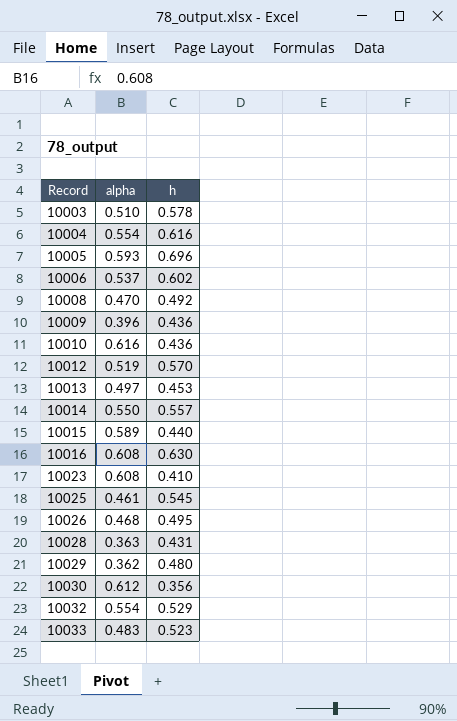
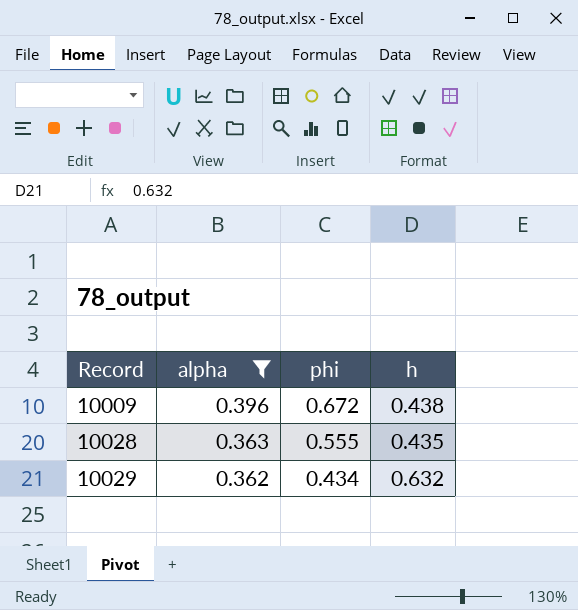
filter: none -> alpha <= 0.396
column phi | position: none -> 3
10009 | h: 0.436 -> 0.438
10028 | h: 0.431 -> 0.435
10029 | h: 0.480 -> 0.632

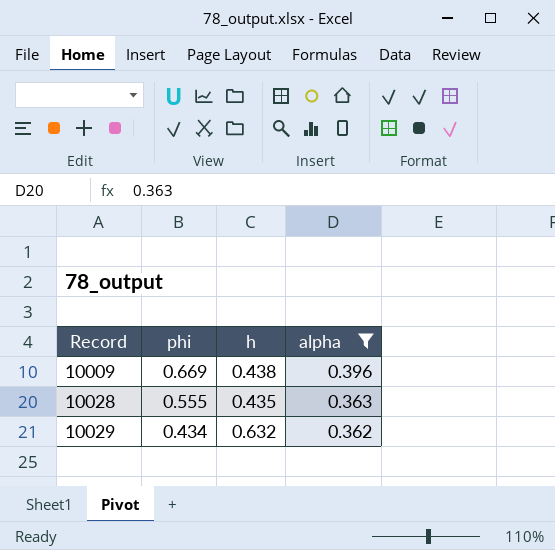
column alpha | position: 2 -> 4
10009 | phi: 0.672 -> 0.669

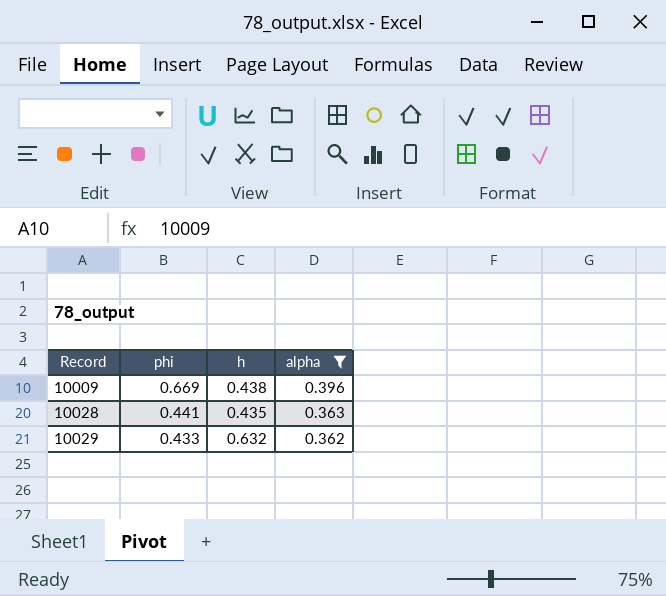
10028 | phi: 0.555 -> 0.441
10029 | phi: 0.434 -> 0.433

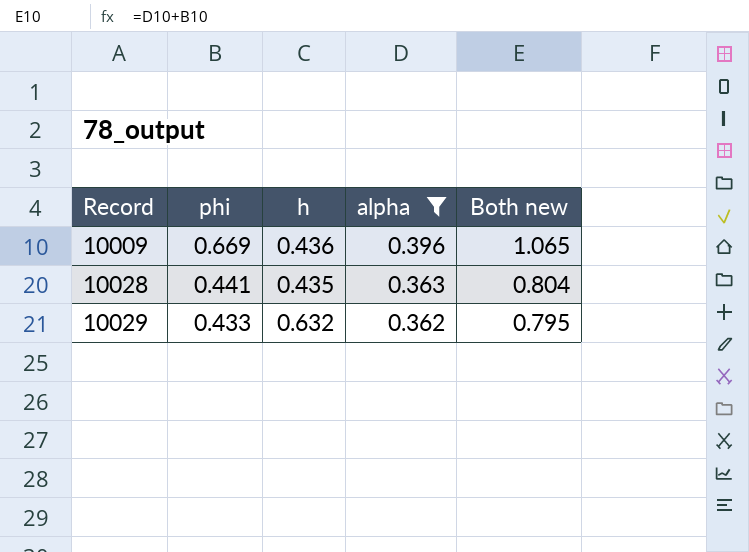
column Both new | formula: none -> [phi] + [alpha]
10009 | h: 0.438 -> 0.436

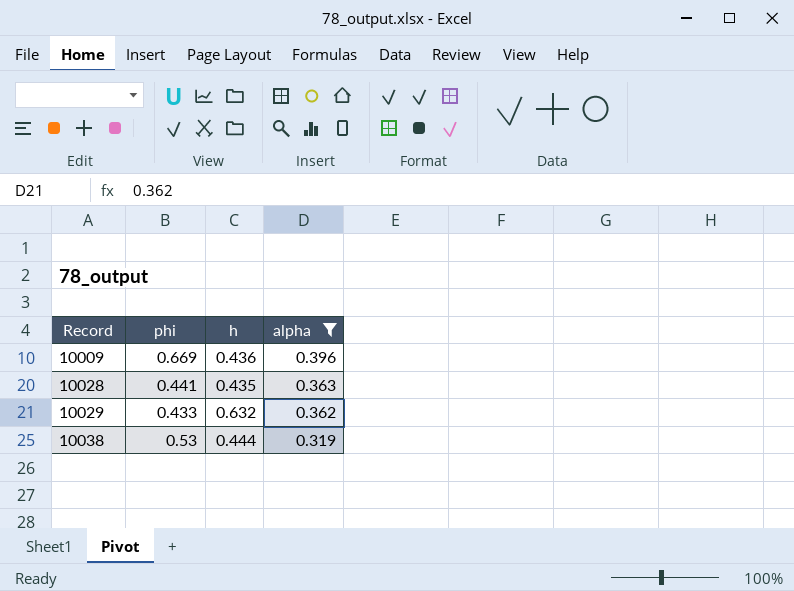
column Both new | formula: [phi] + [alpha] -> none
row 10038: none -> 0.53 | 0.444 | 0.319

